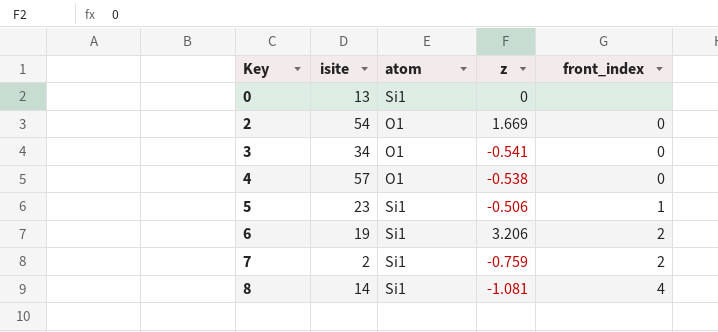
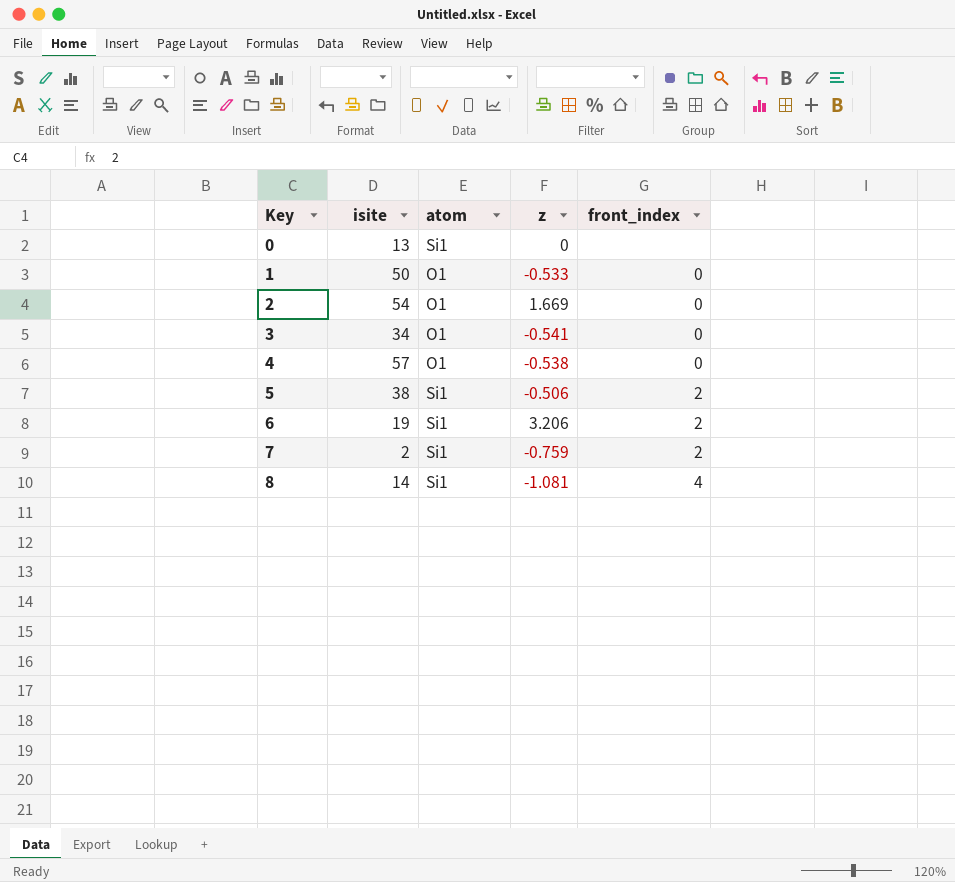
row 1: none -> 50 | O1 | -0.533 | 0
5 | isite: 23 -> 38
5 | front_index: 1 -> 2

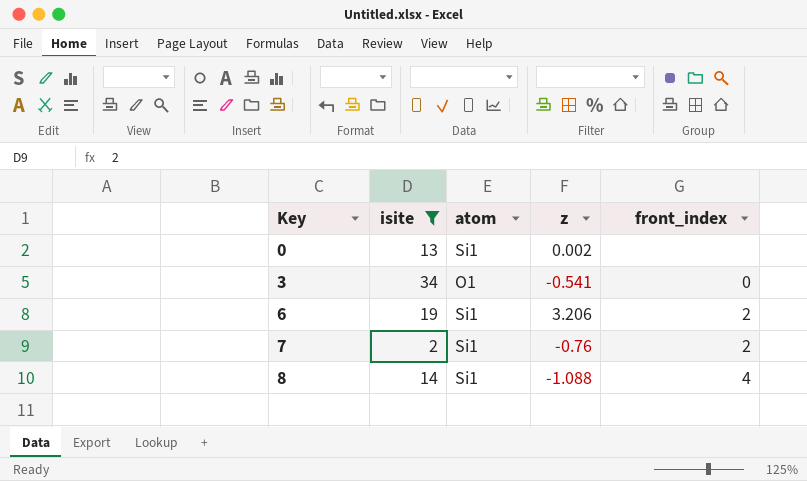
filter: none -> isite <= 34
0 | z: 0 -> 0.002
7 | z: -0.759 -> -0.76
8 | z: -1.081 -> -1.088

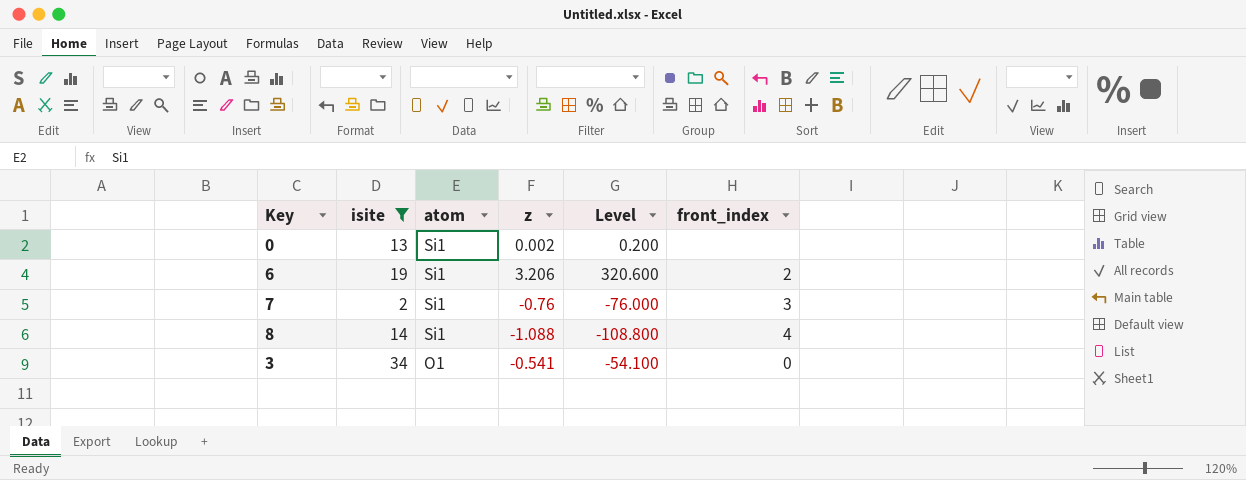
row order: Key ascending -> atom descending
column Level | formula: none -> [z] * 100
7 | front_index: 2 -> 3

